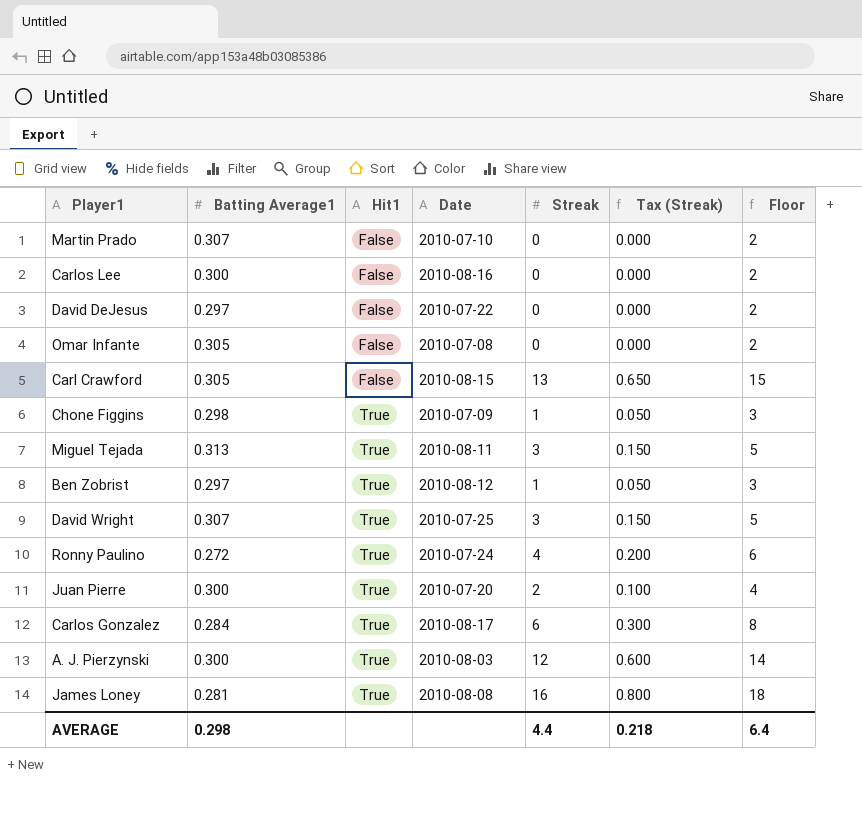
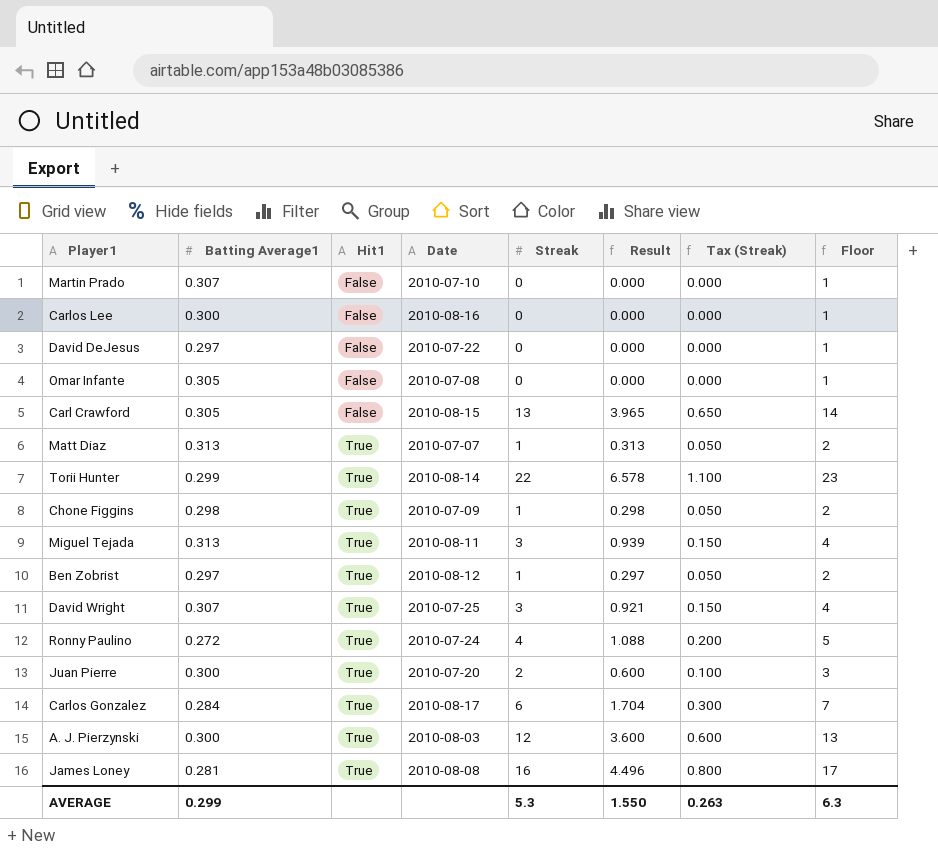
column Result | formula: none -> [Batting Average1] * [Streak]
column Floor | formula: [Streak] + 2 -> [Streak] + 1
row Matt Diaz: none -> 0.313 | True | 2010-07-07 | 1 | 0.313 | 0.050 | 2
row Torii Hunter: none -> 0.299 | True | 2010-08-14 | 22 | 6.578 | 1.100 | 23
AVERAGE | Batting Average1: 0.298 -> 0.299
AVERAGE | Streak: 4.4 -> 5.3
AVERAGE | Tax (Streak): 0.218 -> 0.263
AVERAGE | Floor: 6.4 -> 6.3

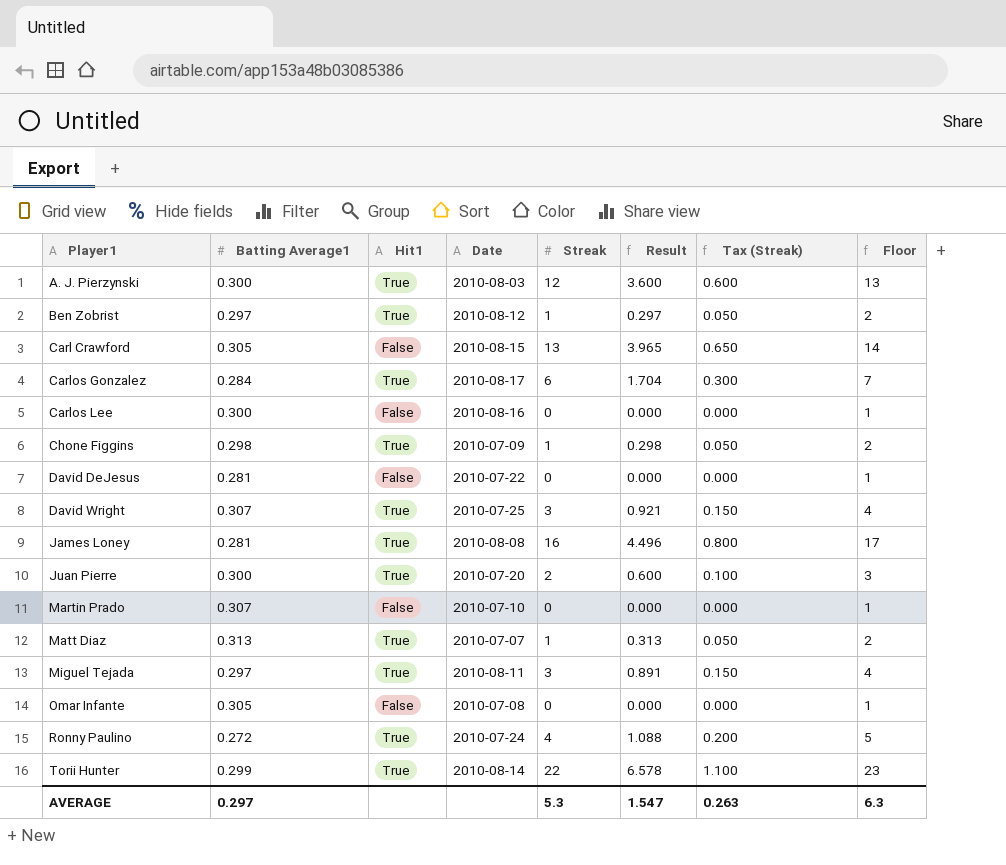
row order: Hit1 ascending -> Player1 ascending
David DeJesus | Batting Average1: 0.297 -> 0.281
Miguel Tejada | Batting Average1: 0.313 -> 0.297
Miguel Tejada | Result: 0.939 -> 0.891
AVERAGE | Batting Average1: 0.299 -> 0.297
AVERAGE | Result: 1.550 -> 1.547

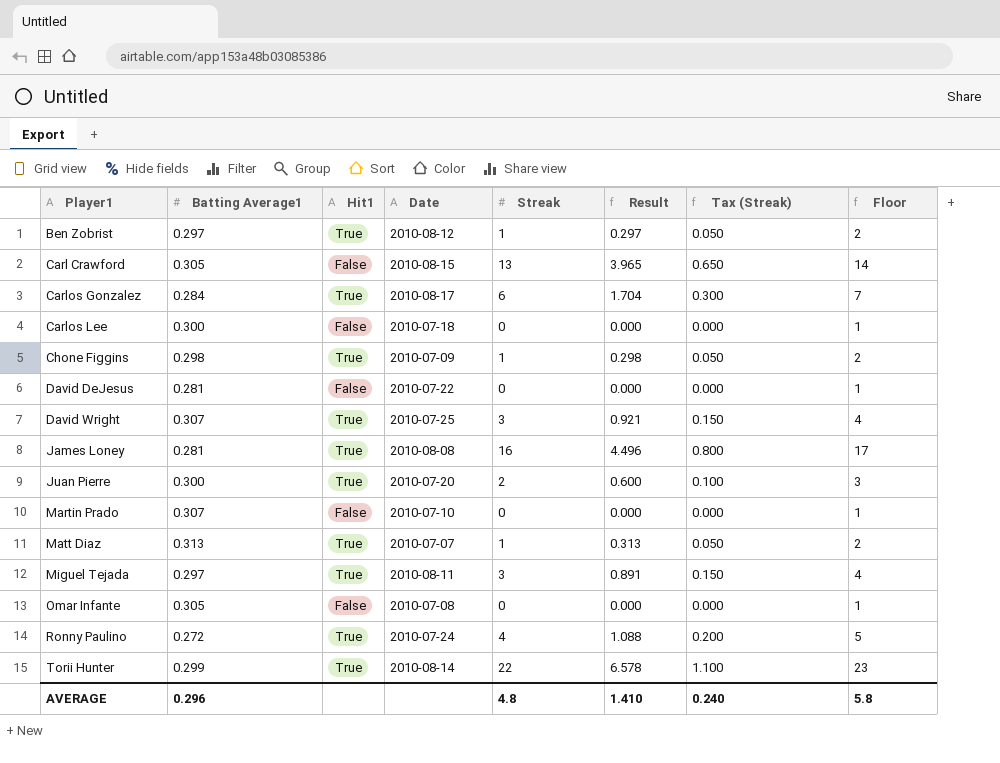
row A. J. Pierzynski: 0.300 | True | 2010-08-03 | 12 | 3.600 | 0.600 | 13 -> none
Carlos Lee | Date: 2010-08-16 -> 2010-07-18
AVERAGE | Batting Average1: 0.297 -> 0.296
AVERAGE | Streak: 5.3 -> 4.8
AVERAGE | Result: 1.547 -> 1.410
AVERAGE | Tax (Streak): 0.263 -> 0.240
AVERAGE | Floor: 6.3 -> 5.8

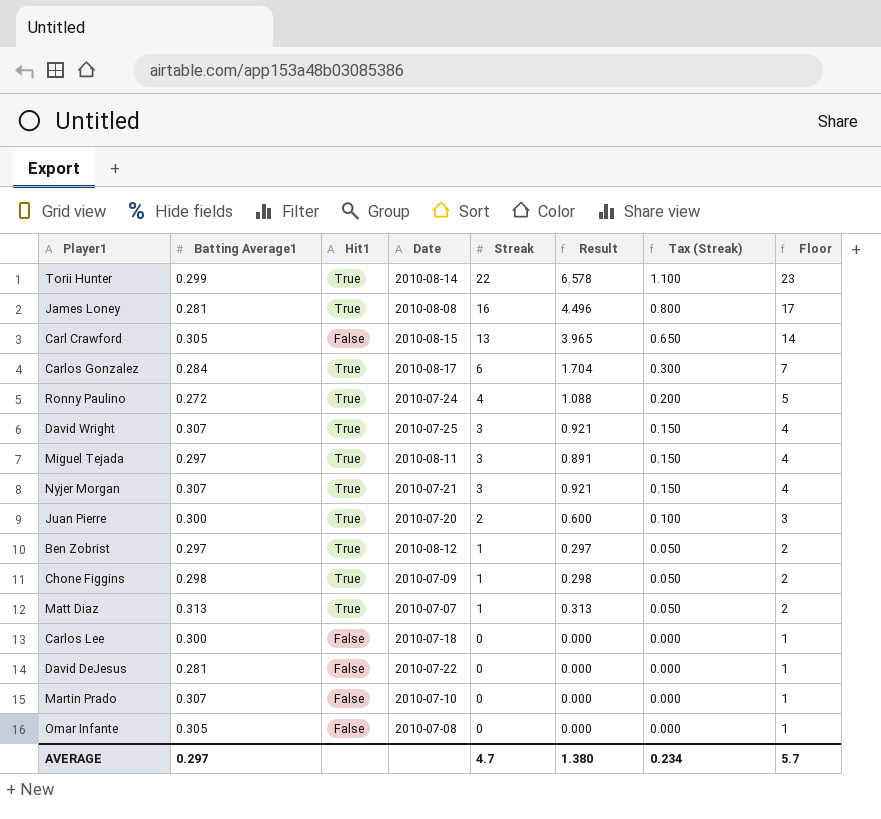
row order: Player1 ascending -> Streak descending
row Nyjer Morgan: none -> 0.307 | True | 2010-07-21 | 3 | 0.921 | 0.150 | 4
AVERAGE | Batting Average1: 0.296 -> 0.297
AVERAGE | Streak: 4.8 -> 4.7
AVERAGE | Result: 1.410 -> 1.380
AVERAGE | Tax (Streak): 0.240 -> 0.234
AVERAGE | Floor: 5.8 -> 5.7

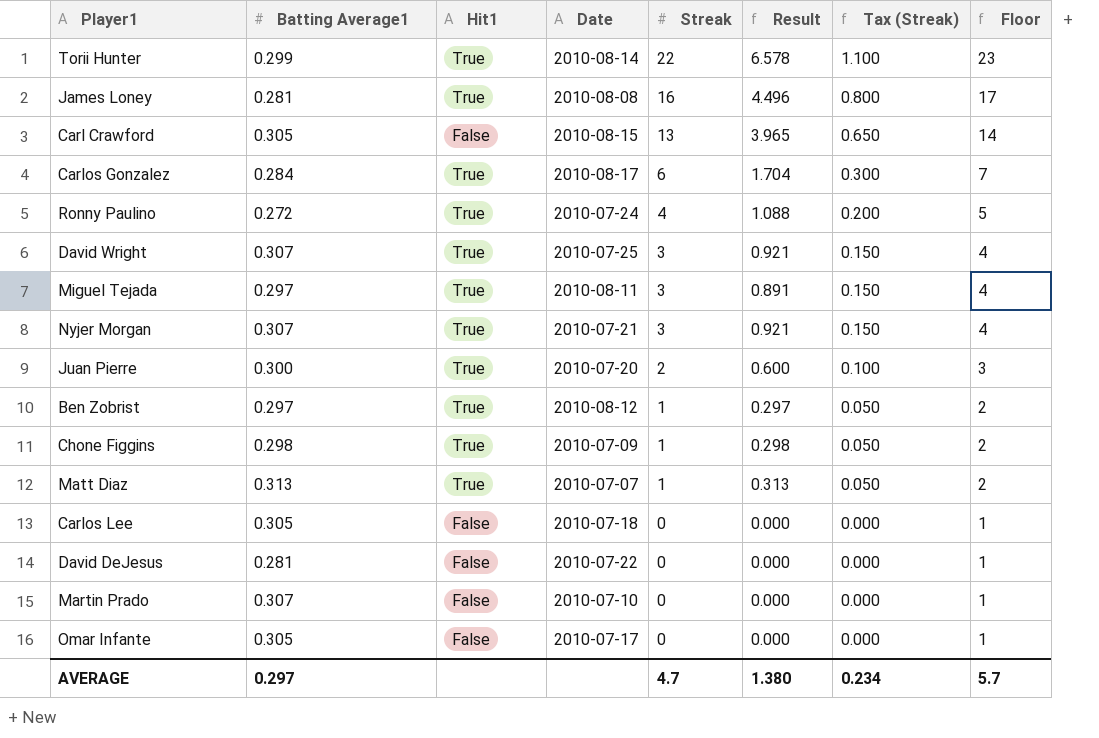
Carlos Lee | Batting Average1: 0.300 -> 0.305
Omar Infante | Date: 2010-07-08 -> 2010-07-17

